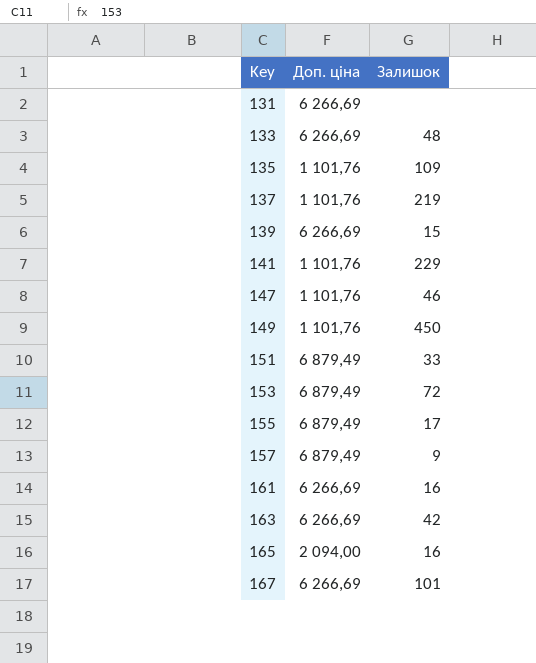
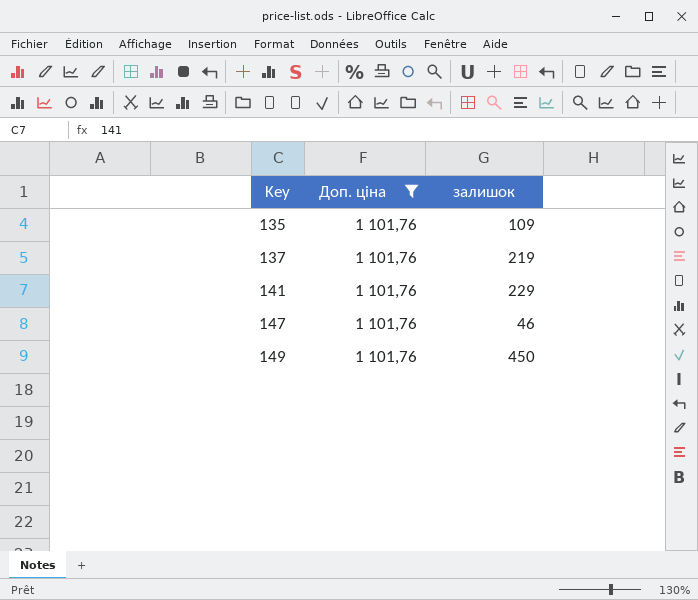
filter: none -> Доп. ціна = 1 101,76
column name: Залишок -> залишок

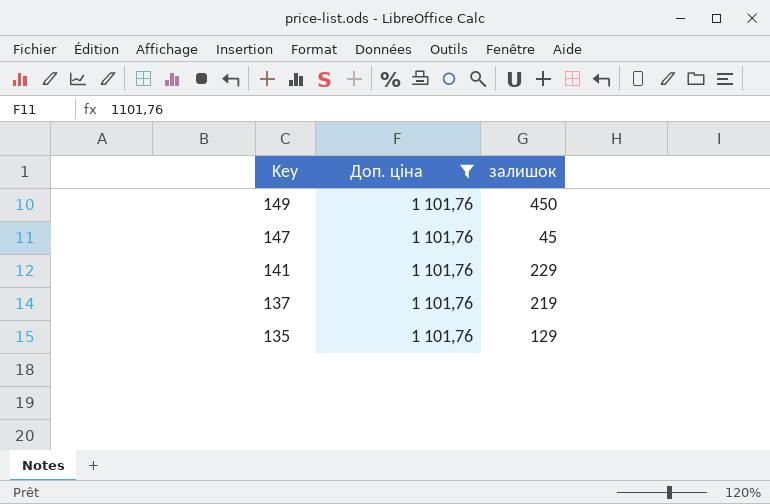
row order: Key ascending -> Key descending
147 | залишок: 46 -> 45
135 | залишок: 109 -> 129

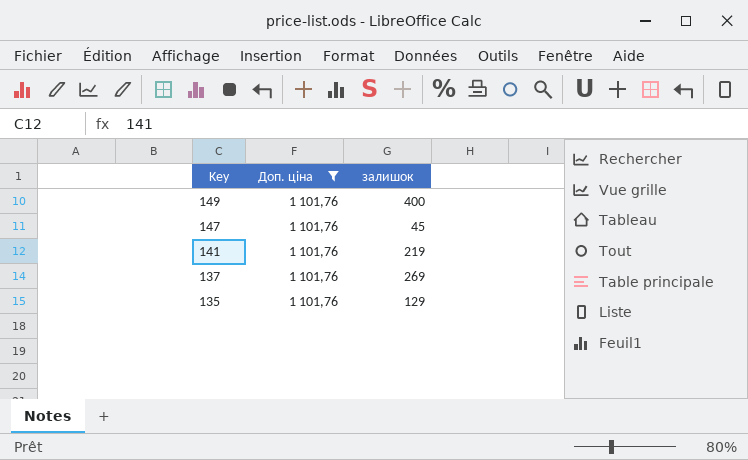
149 | залишок: 450 -> 400
141 | залишок: 229 -> 219
137 | залишок: 219 -> 269

